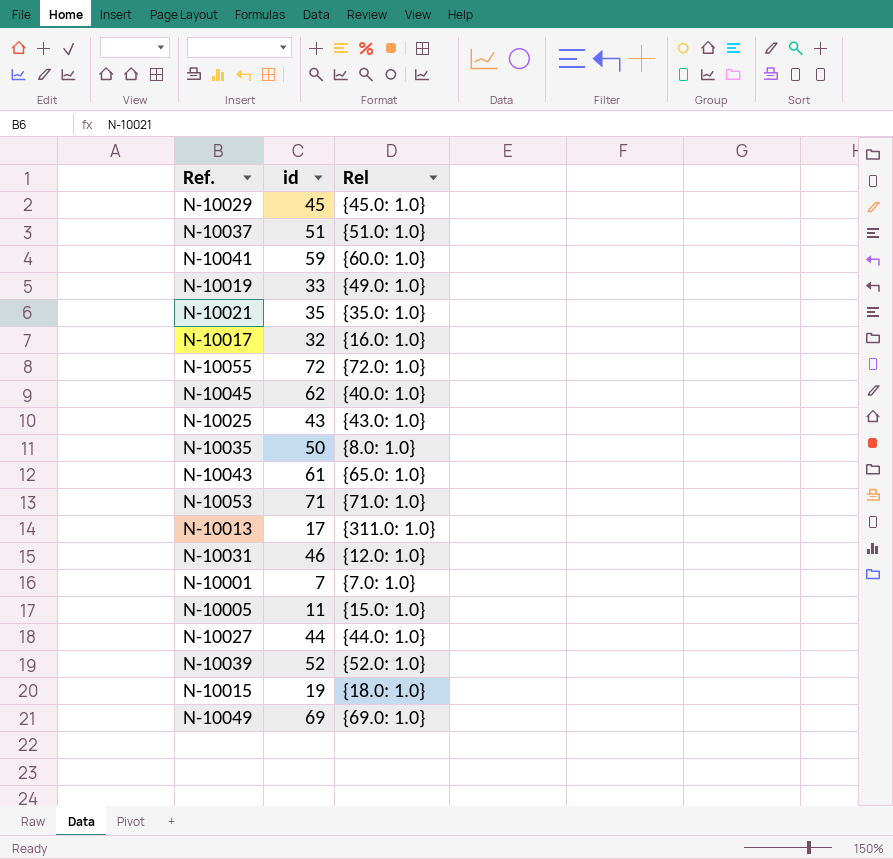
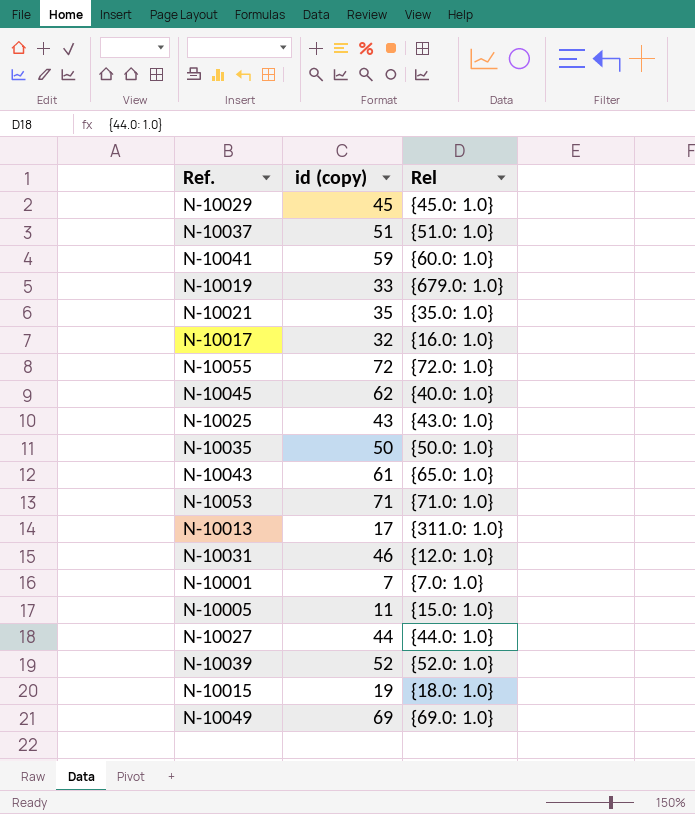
column name: id -> id (copy)
N-10019 | Rel: {49.0: 1.0} -> {679.0: 1.0}
N-10035 | Rel: {8.0: 1.0} -> {50.0: 1.0}

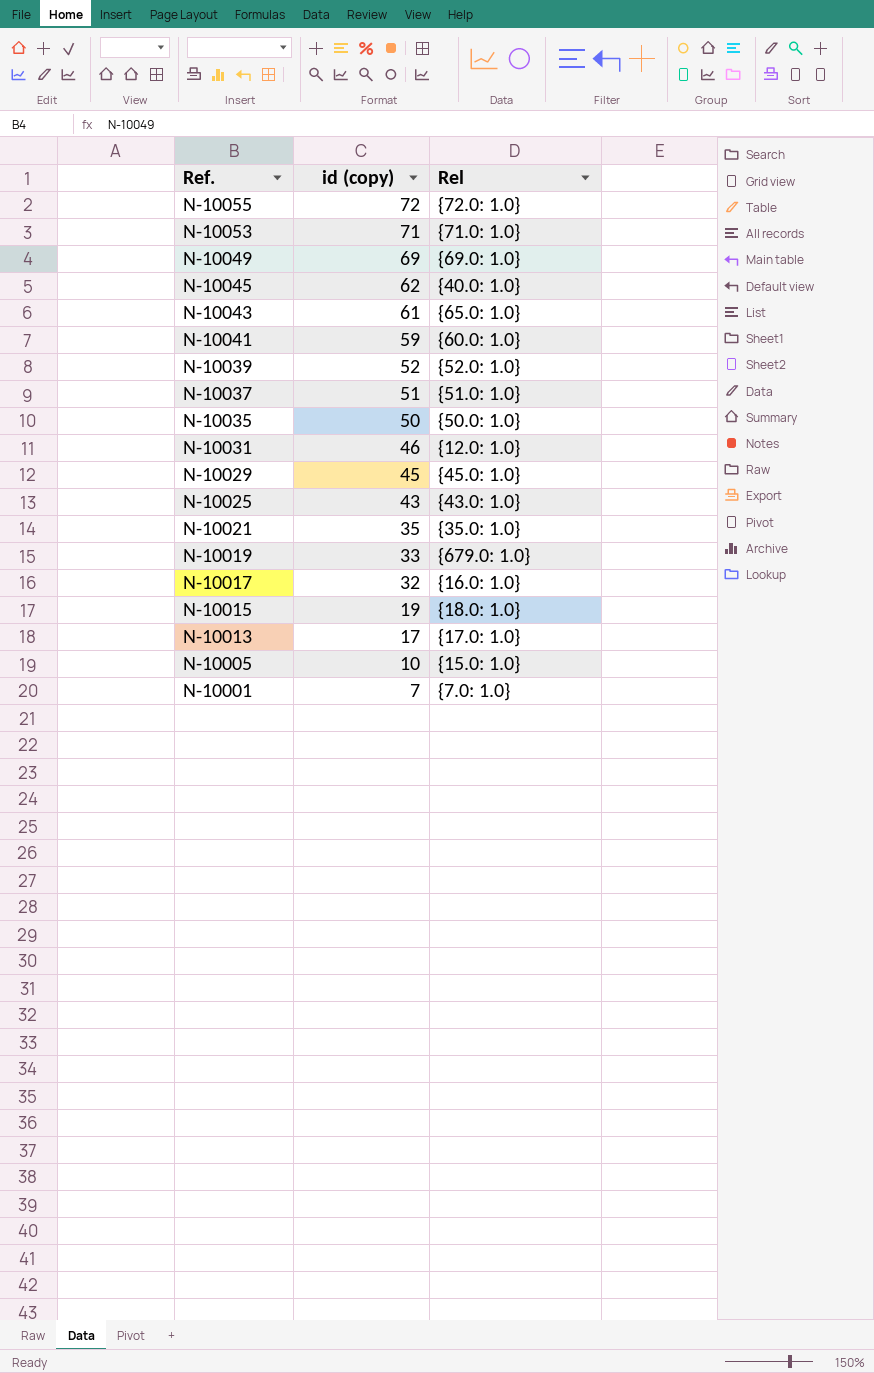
row order: none -> Ref. descending
row N-10027: 44 | {44.0: 1.0} -> none
N-10013 | Rel: {311.0: 1.0} -> {17.0: 1.0}
N-10005 | id (copy): 11 -> 10

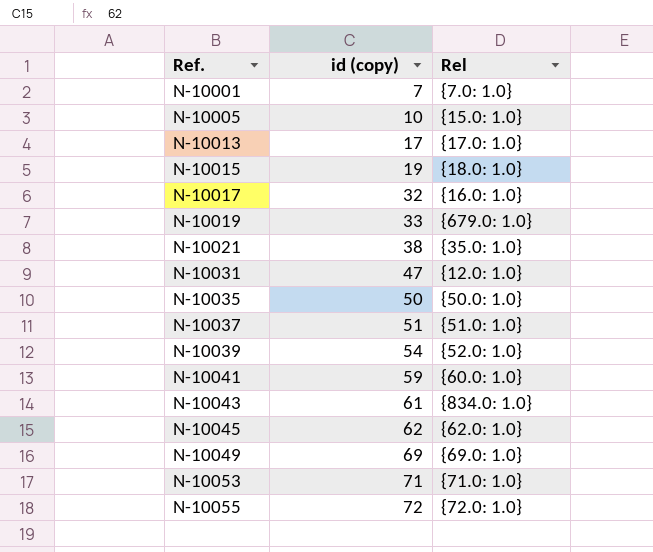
row order: Ref. descending -> Ref. ascending
row N-10029: 45 | {45.0: 1.0} -> none
row N-10025: 43 | {43.0: 1.0} -> none
N-10021 | id (copy): 35 -> 38
N-10031 | id (copy): 46 -> 47
N-10039 | id (copy): 52 -> 54
N-10043 | Rel: {65.0: 1.0} -> {834.0: 1.0}
N-10045 | Rel: {40.0: 1.0} -> {62.0: 1.0}

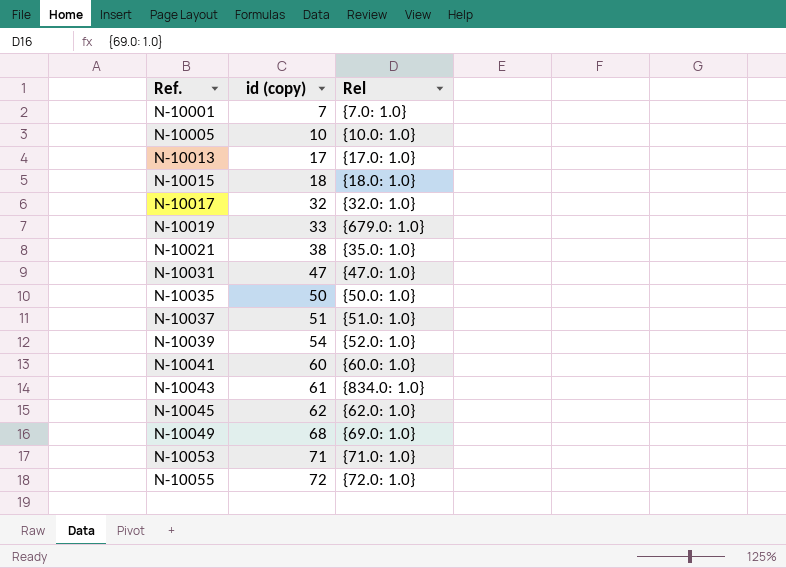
N-10005 | Rel: {15.0: 1.0} -> {10.0: 1.0}
N-10015 | id (copy): 19 -> 18
N-10017 | Rel: {16.0: 1.0} -> {32.0: 1.0}
N-10031 | Rel: {12.0: 1.0} -> {47.0: 1.0}
N-10041 | id (copy): 59 -> 60
N-10049 | id (copy): 69 -> 68

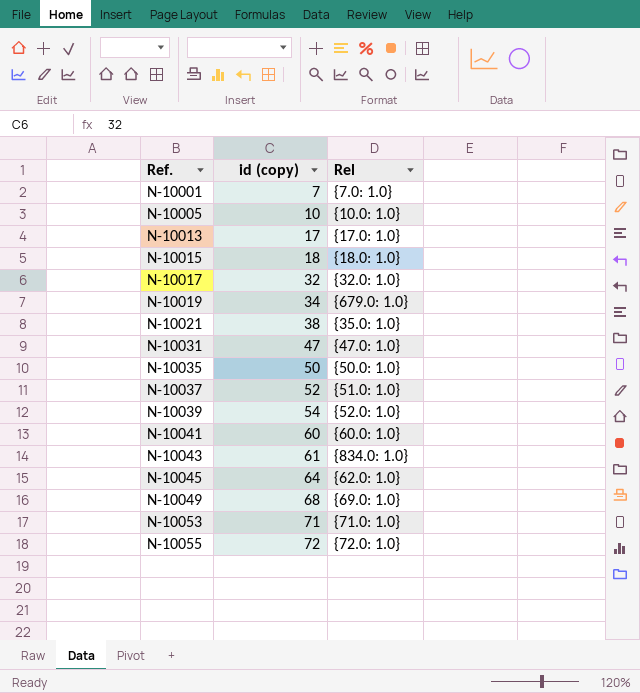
N-10019 | id (copy): 33 -> 34
N-10037 | id (copy): 51 -> 52
N-10045 | id (copy): 62 -> 64

